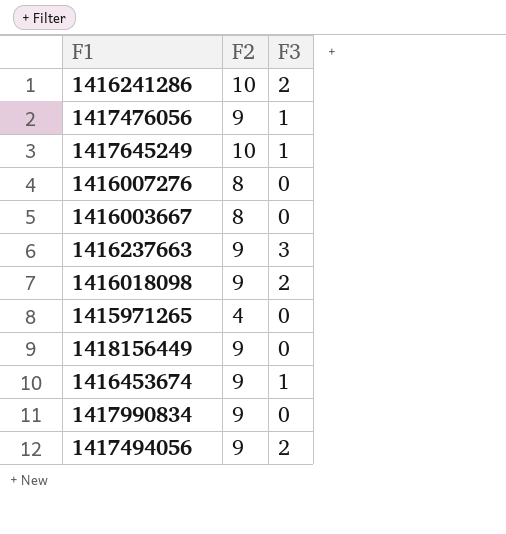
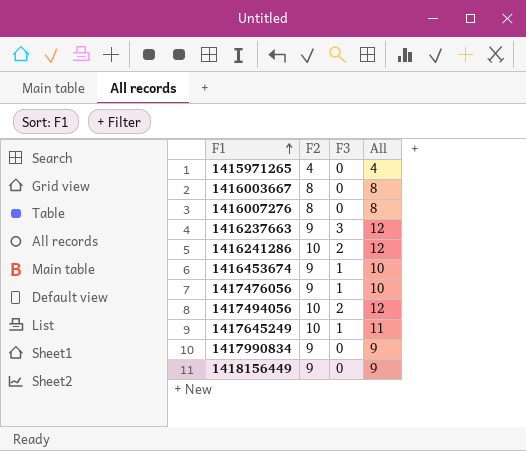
row order: none -> F1 ascending
column All | formula: none -> [F2] + [F3]
row 1416018098: 9 | 2 -> none
1417494056 | F2: 9 -> 10

